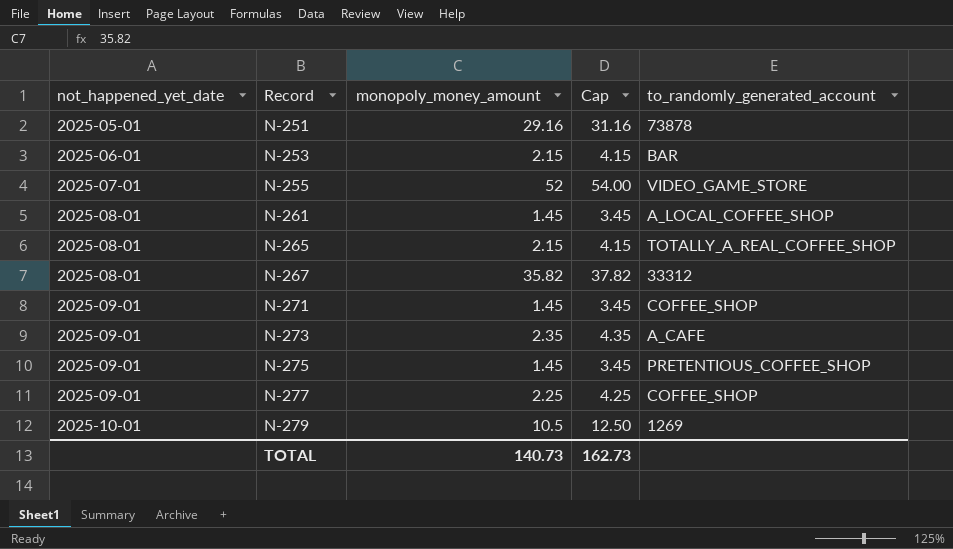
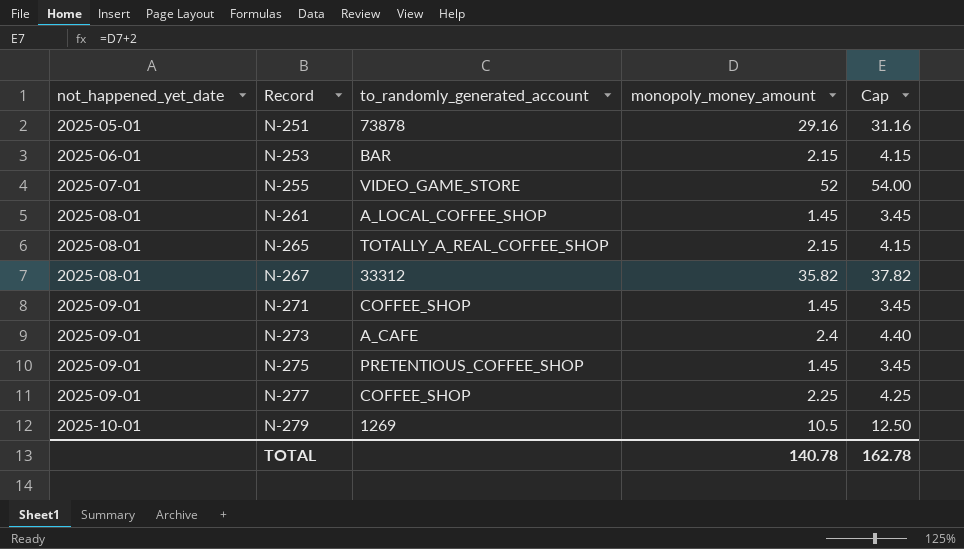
column to_randomly_generated_account | position: 5 -> 3
N-273 | monopoly_money_amount: 2.35 -> 2.4
N-273 | Cap: 4.35 -> 4.40
TOTAL | monopoly_money_amount: 140.73 -> 140.78
TOTAL | Cap: 162.73 -> 162.78

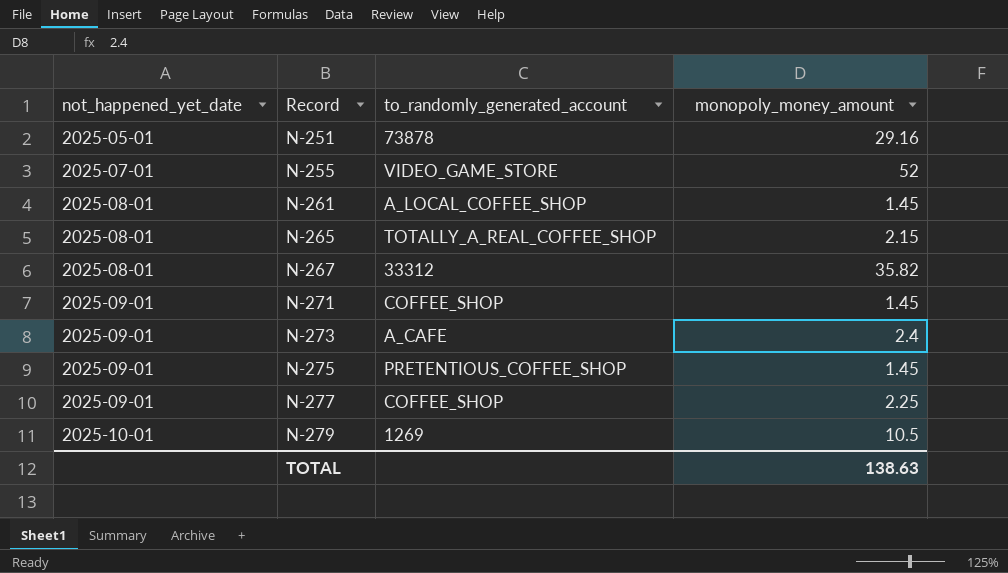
column Cap | formula: [monopoly_money_amount] + 2 -> none
row N-253: 2025-06-01 | BAR | 2.15 | 4.15 -> none
TOTAL | monopoly_money_amount: 140.78 -> 138.63

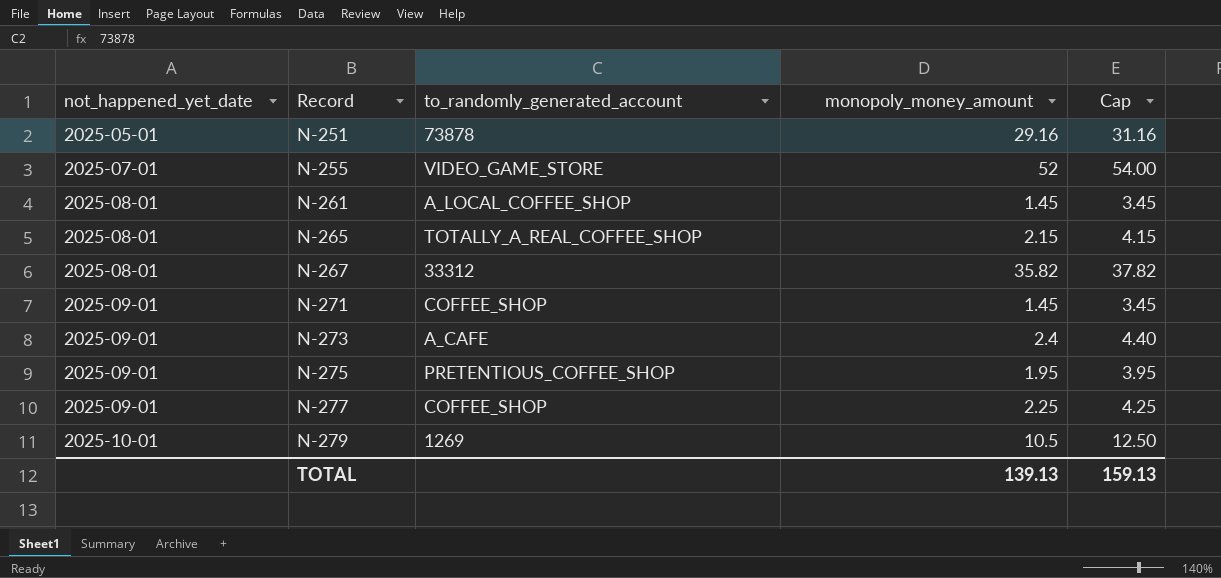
column Cap | formula: none -> [monopoly_money_amount] + 2
N-275 | monopoly_money_amount: 1.45 -> 1.95
TOTAL | monopoly_money_amount: 138.63 -> 139.13

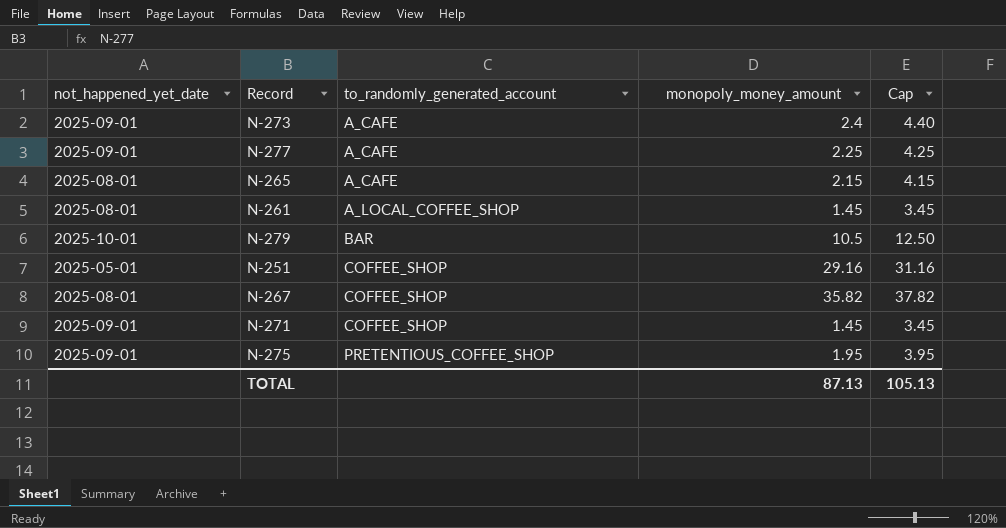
row order: not_happened_yet_date ascending -> to_randomly_generated_account ascending
row N-255: 2025-07-01 | VIDEO_GAME_STORE | 52 | 54.00 -> none
N-277 | to_randomly_generated_account: COFFEE_SHOP -> A_CAFE
N-265 | to_randomly_generated_account: TOTALLY_A_REAL_COFFEE_SHOP -> A_CAFE
N-279 | to_randomly_generated_account: 1269 -> BAR
N-251 | to_randomly_generated_account: 73878 -> COFFEE_SHOP
N-267 | to_randomly_generated_account: 33312 -> COFFEE_SHOP
TOTAL | monopoly_money_amount: 139.13 -> 87.13
TOTAL | Cap: 159.13 -> 105.13

